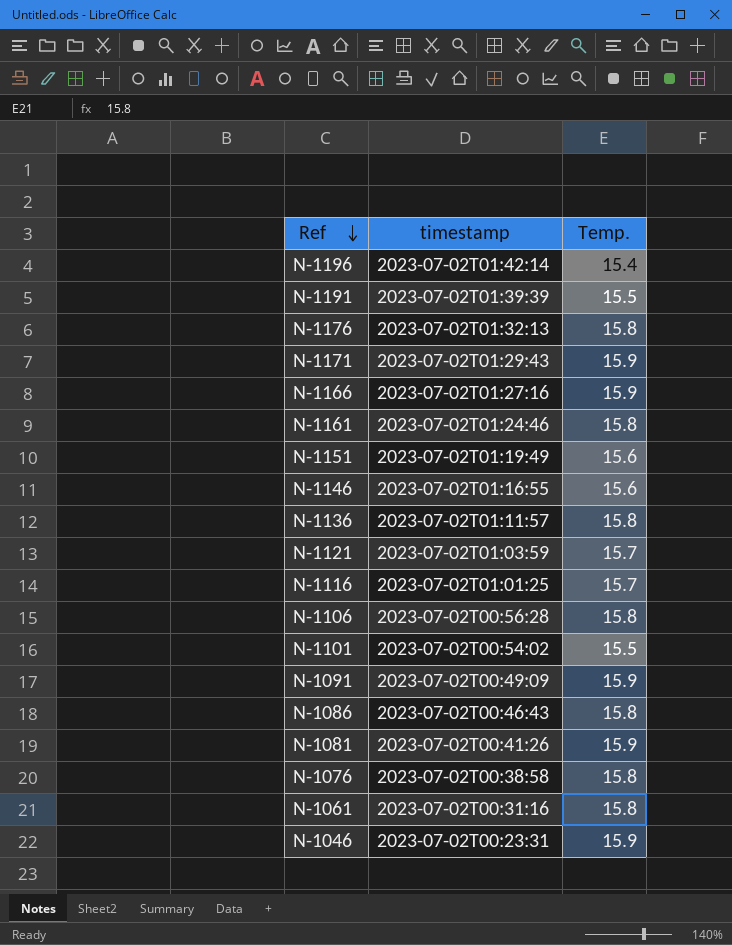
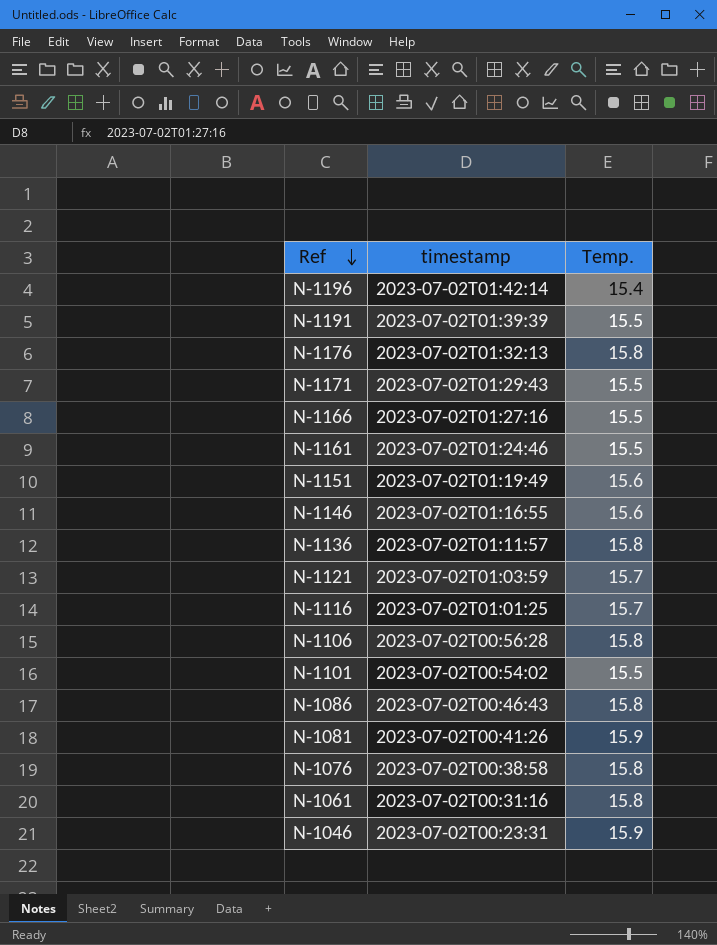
row N-1091: 2023-07-02T00:49:09 | 15.9 -> none
N-1171 | Temp.: 15.9 -> 15.5
N-1166 | Temp.: 15.9 -> 15.5
N-1161 | Temp.: 15.8 -> 15.5

